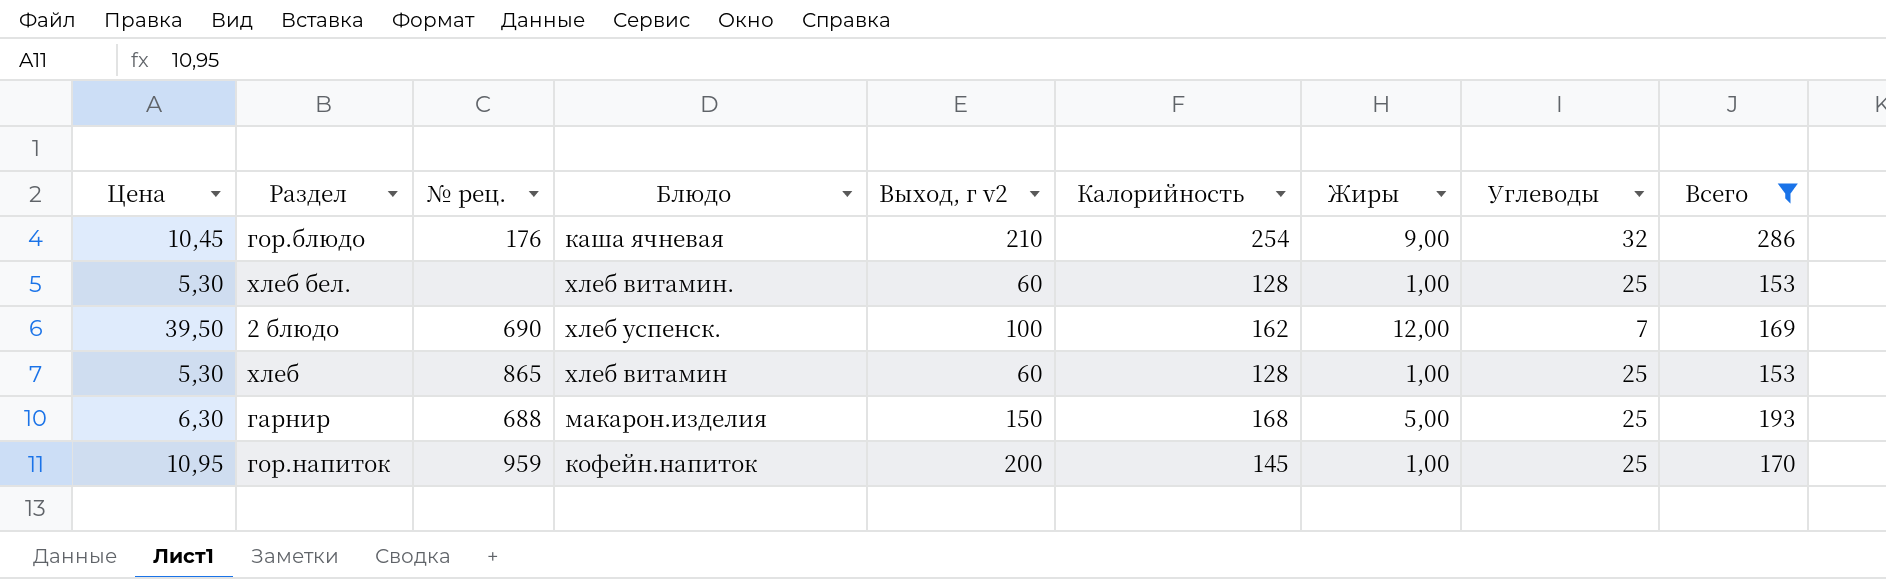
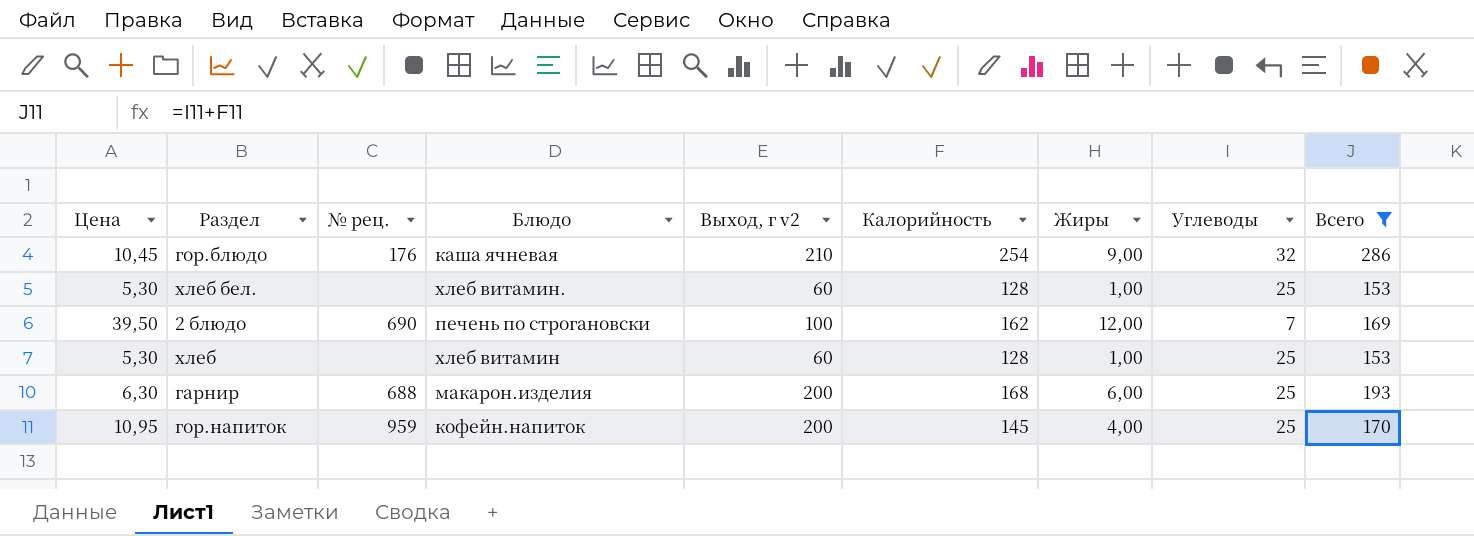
2 блюдо | Блюдо: хлеб успенск. -> печень по строгановски
хлеб | № рец.: 865 -> none
гарнир | Выход, г v2: 150 -> 200
гарнир | Жиры: 5,00 -> 6,00
гор.напиток | Жиры: 1,00 -> 4,00

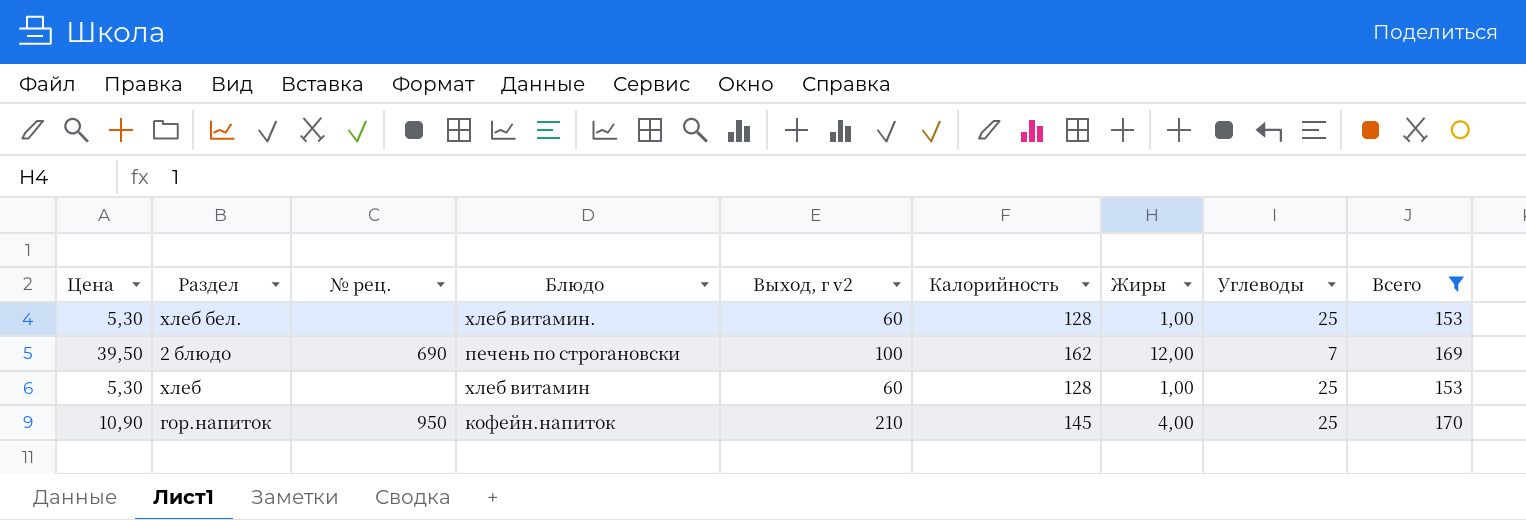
row гор.блюдо: 10,45 | 176 | каша ячневая | 210 | 254 | 9,00 | 32 | 286 -> none
row гарнир: 6,30 | 688 | макарон.изделия | 200 | 168 | 6,00 | 25 | 193 -> none
гор.напиток | Цена: 10,95 -> 10,90
гор.напиток | № рец.: 959 -> 950
гор.напиток | Выход, г v2: 200 -> 210

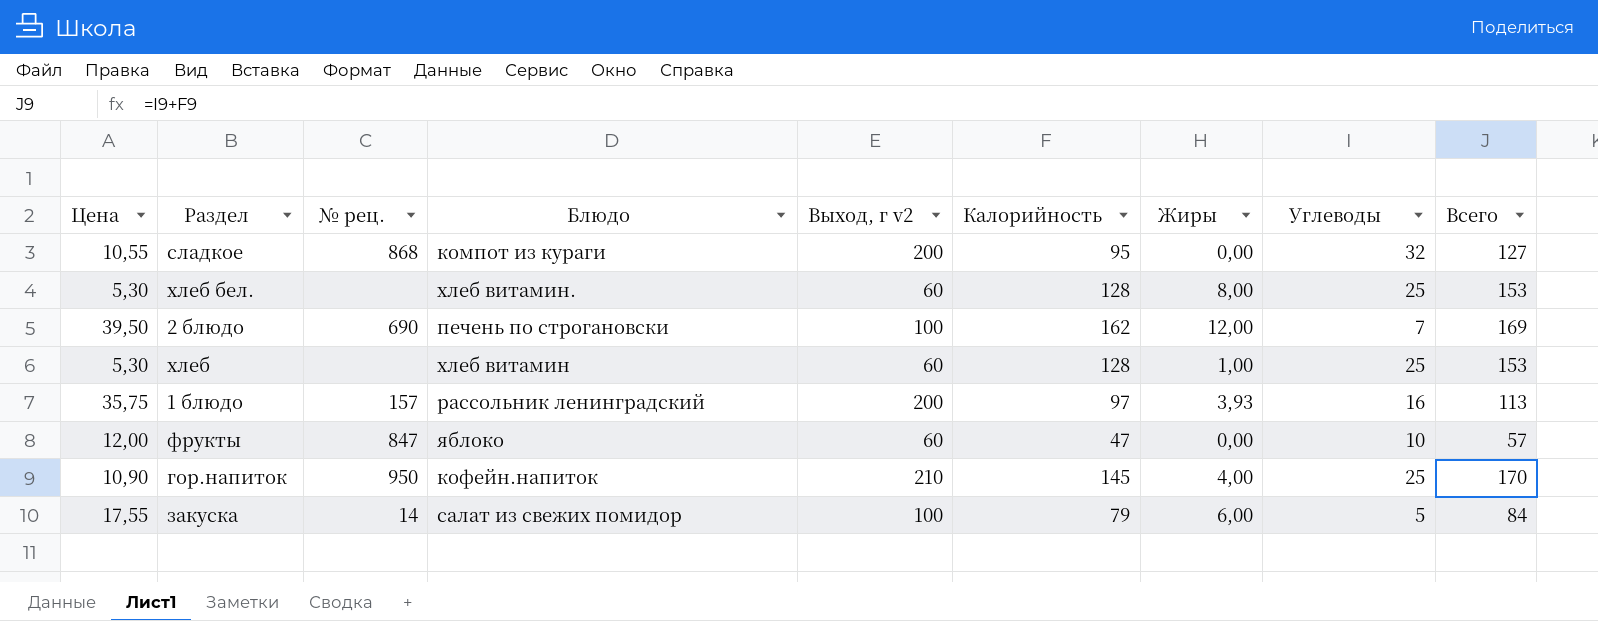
filter: Всего >= 153 -> none
хлеб бел. | Жиры: 1,00 -> 8,00

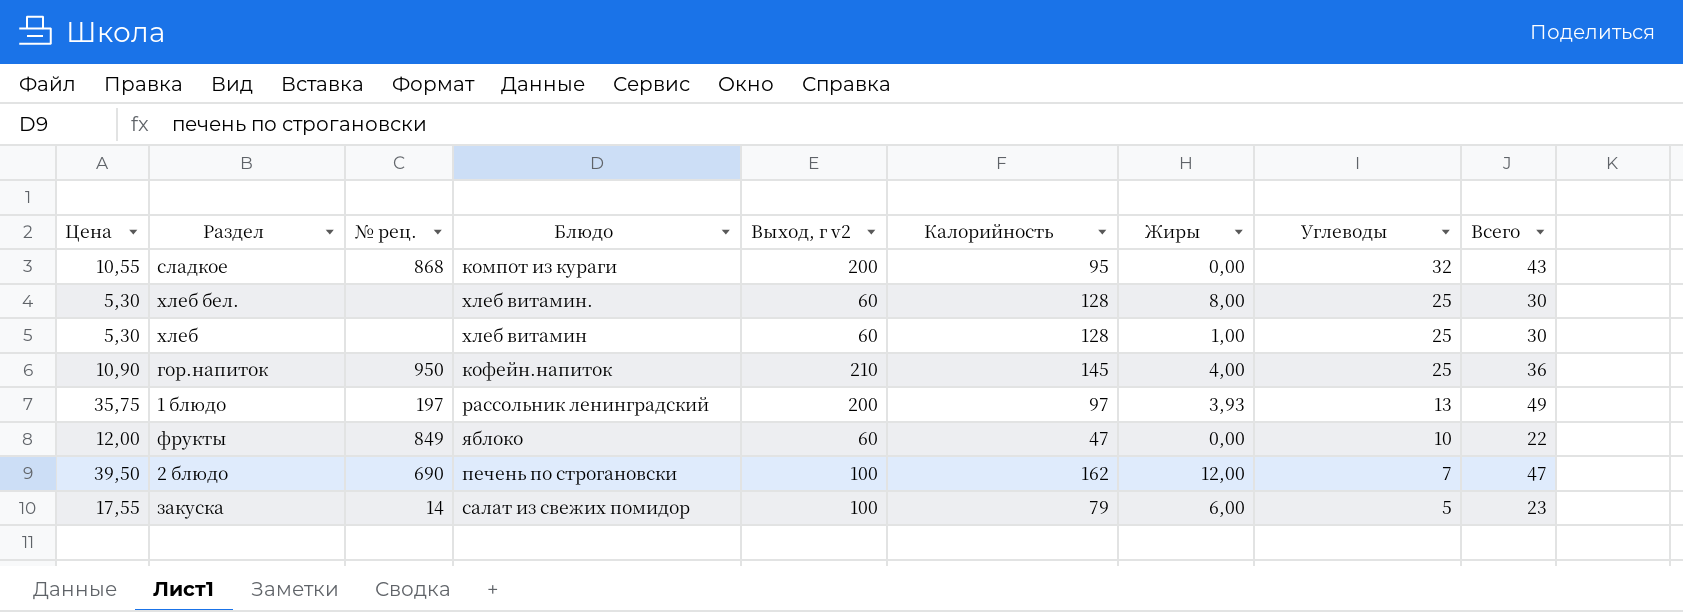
row order: none -> Углеводы descending
column Всего | formula: [Калорийность] + [Углеводы] -> [Цена] + [Углеводы]
1 блюдо | № рец.: 157 -> 197
1 блюдо | Углеводы: 16 -> 13
фрукты | № рец.: 847 -> 849

